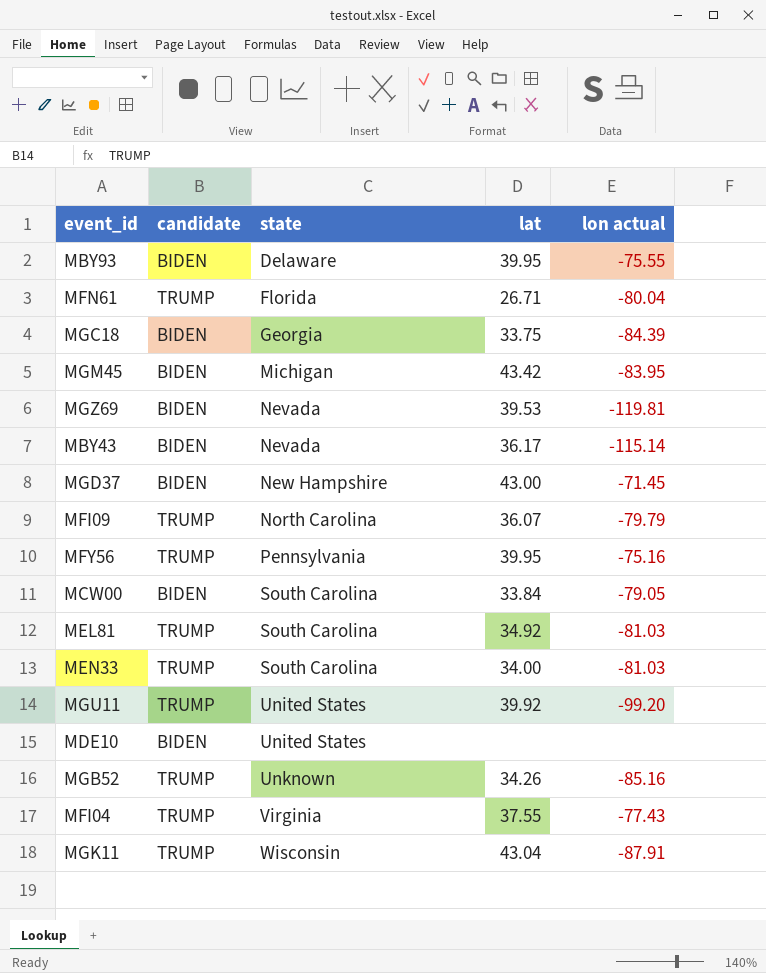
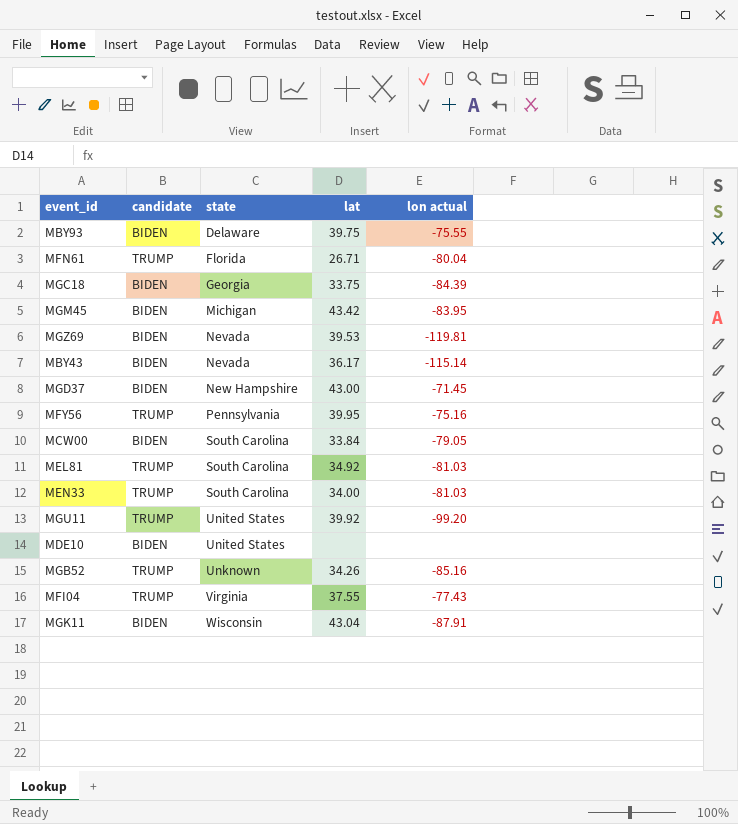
row MFI09: TRUMP | North Carolina | 36.07 | -79.79 -> none
MBY93 | lat: 39.95 -> 39.75
MGK11 | candidate: TRUMP -> BIDEN

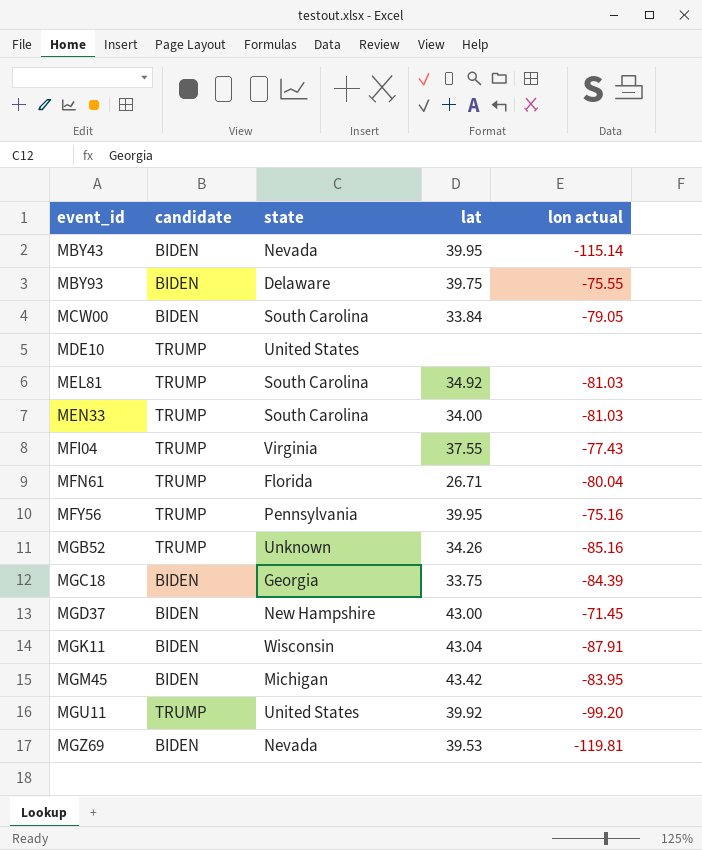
row order: state ascending -> event_id ascending
MBY43 | lat: 36.17 -> 39.95
MDE10 | candidate: BIDEN -> TRUMP

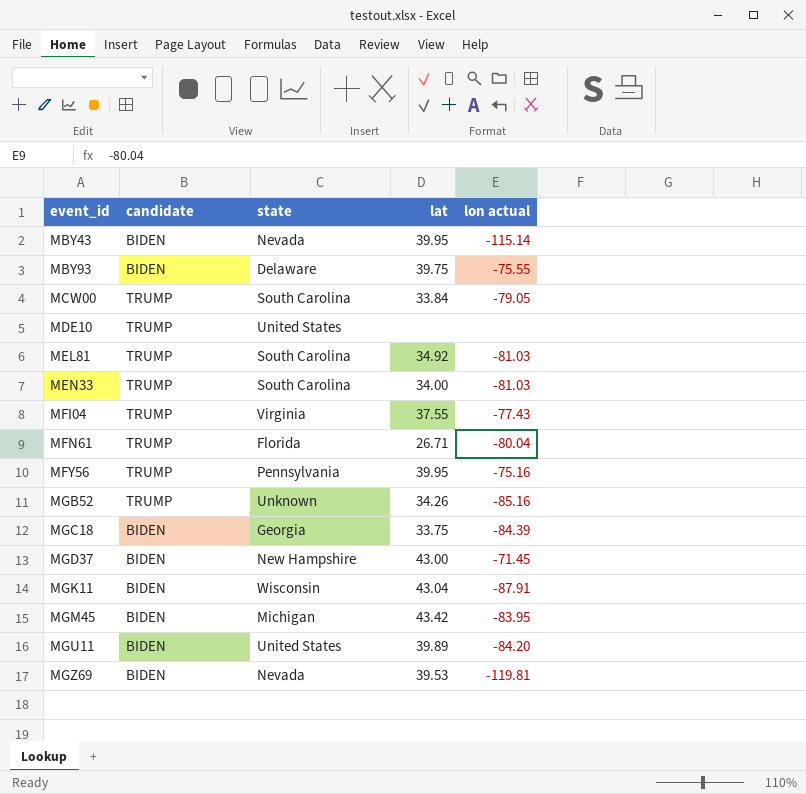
MCW00 | candidate: BIDEN -> TRUMP
MGU11 | candidate: TRUMP -> BIDEN
MGU11 | lat: 39.92 -> 39.89
MGU11 | lon actual: -99.20 -> -84.20

